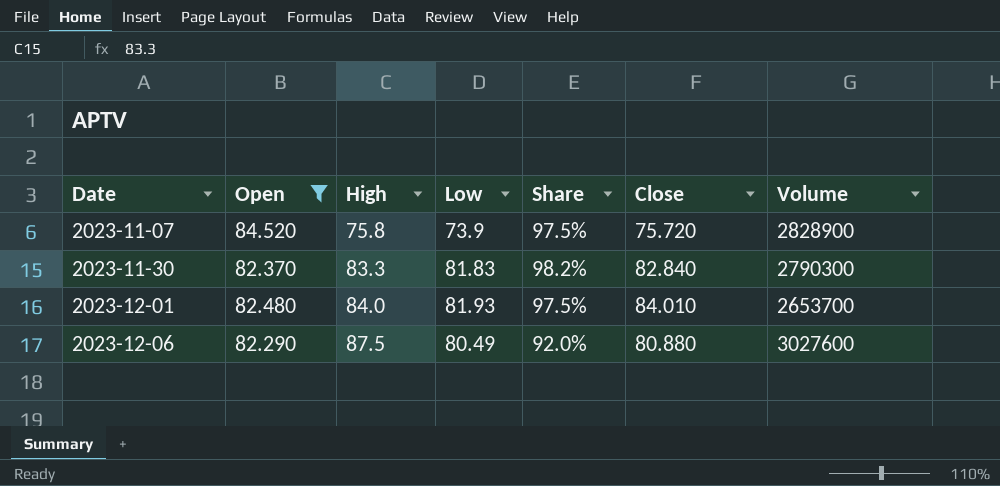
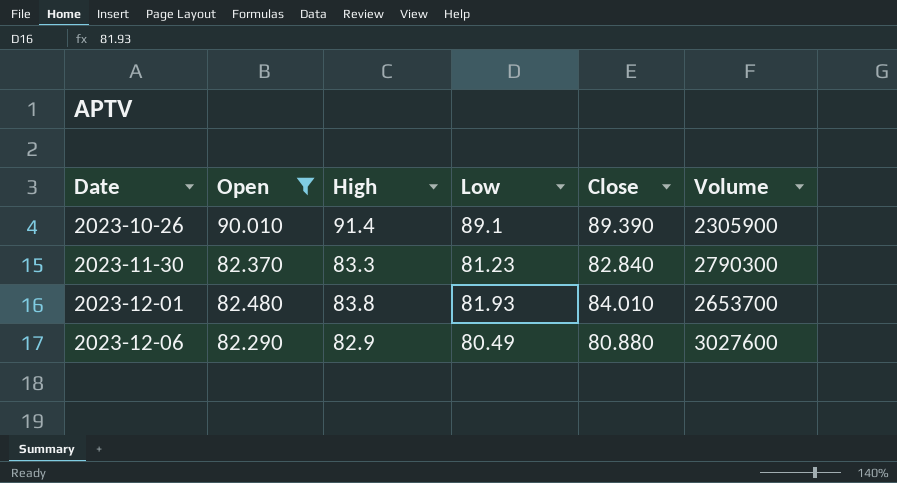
column Share | formula: [Low] / [High] -> none
row 2023-11-07: 84.520 | 75.8 | 73.9 | 97.5% | 75.720 | 2828900 -> none
row 2023-10-26: none -> 90.010 | 91.4 | 89.1 | 89.390 | 2305900
2023-11-30 | Low: 81.83 -> 81.23
2023-12-01 | High: 84.0 -> 83.8
2023-12-06 | High: 87.5 -> 82.9

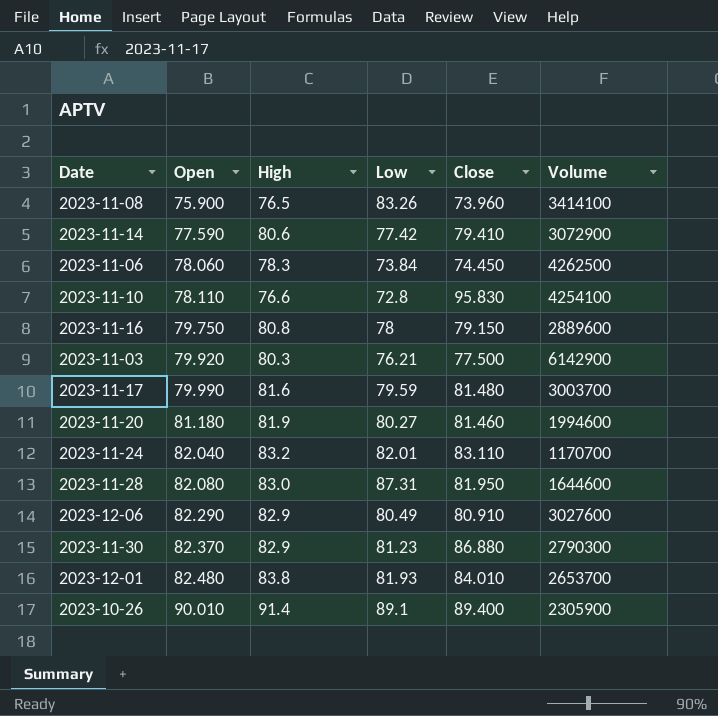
filter: Open >= 82.290 -> none
row order: Date ascending -> Open ascending
2023-12-06 | Close: 80.880 -> 80.910
2023-11-30 | High: 83.3 -> 82.9
2023-11-30 | Close: 82.840 -> 86.880
2023-10-26 | Close: 89.390 -> 89.400

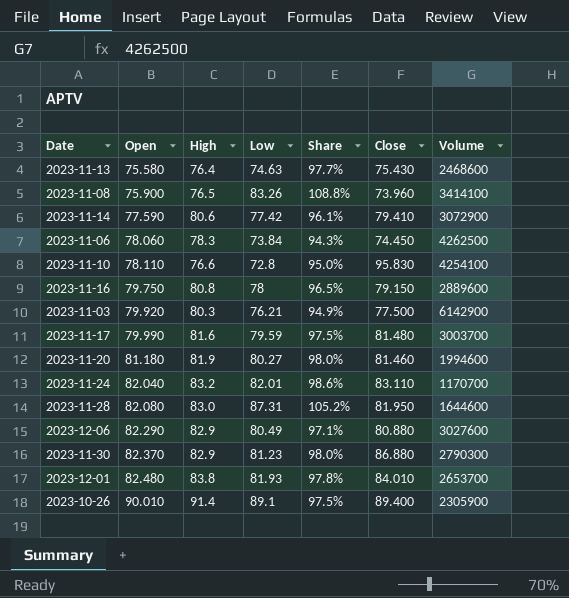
column Share | formula: none -> [Low] / [High]
row 2023-11-13: none -> 75.580 | 76.4 | 74.63 | 97.7% | 75.430 | 2468600
2023-12-06 | Close: 80.910 -> 80.880

